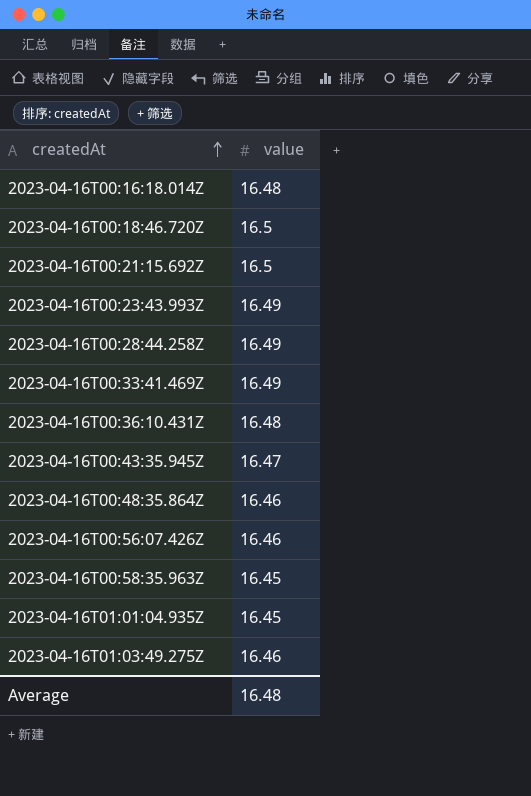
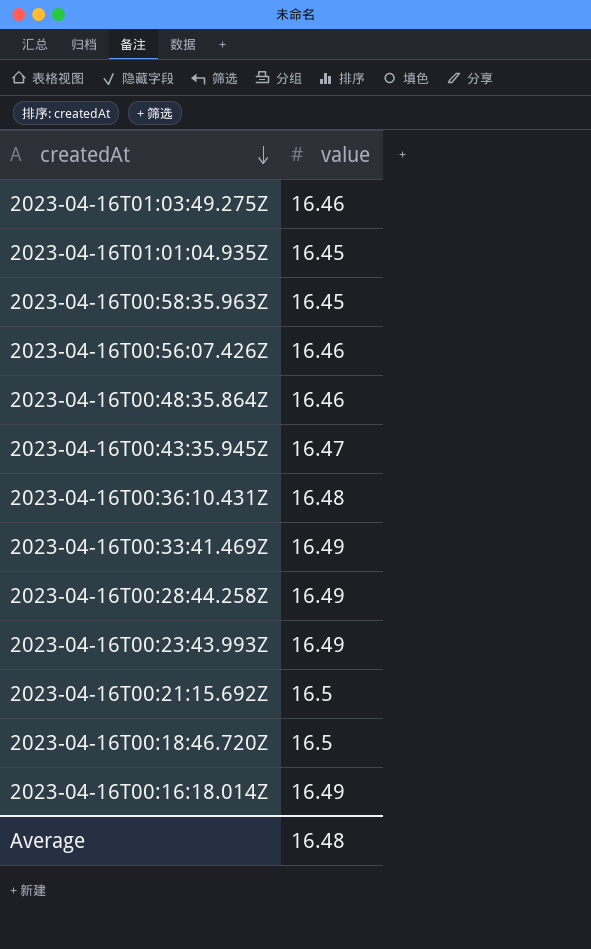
row order: createdAt ascending -> createdAt descending
2023-04-16T00:16:18.014Z | value: 16.48 -> 16.49

